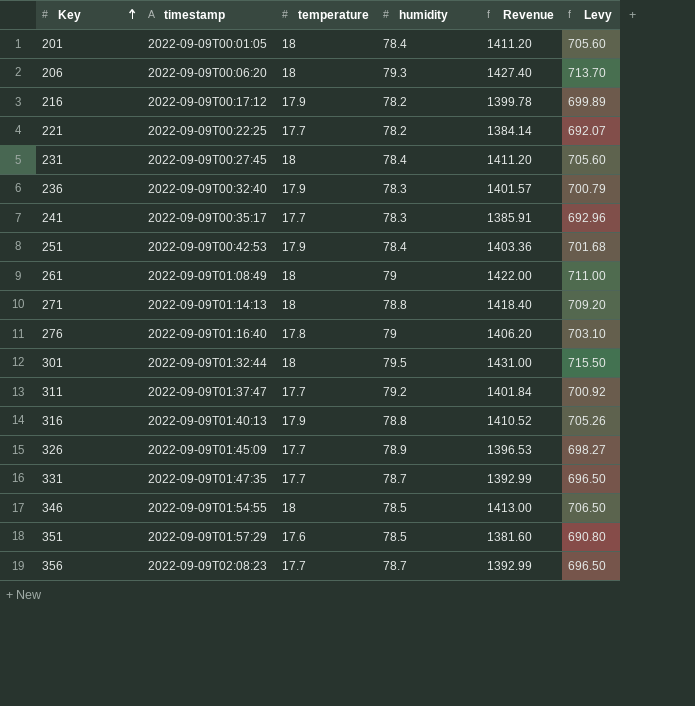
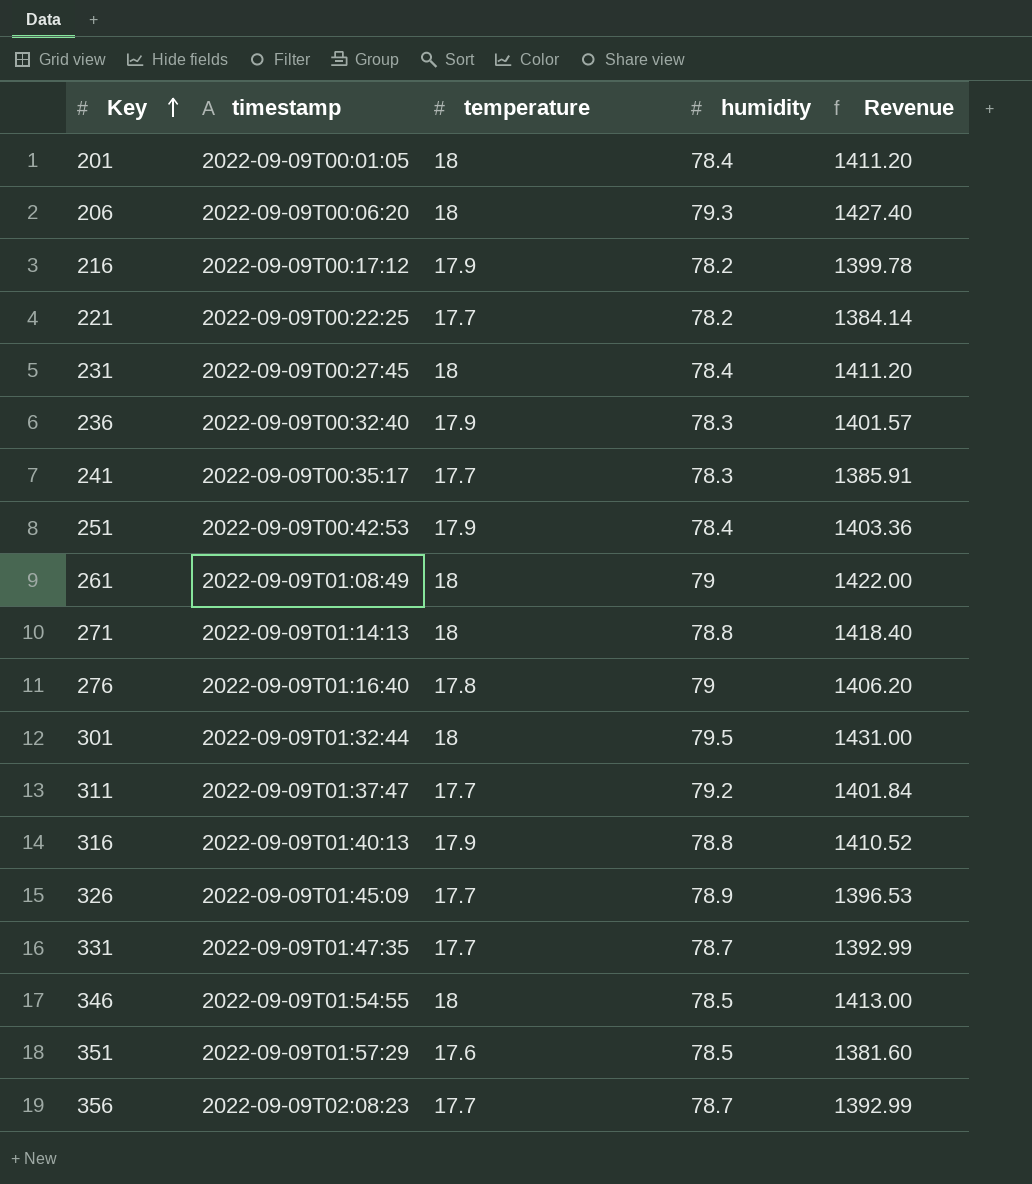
column Levy | formula: [Revenue] * 0.5 -> none

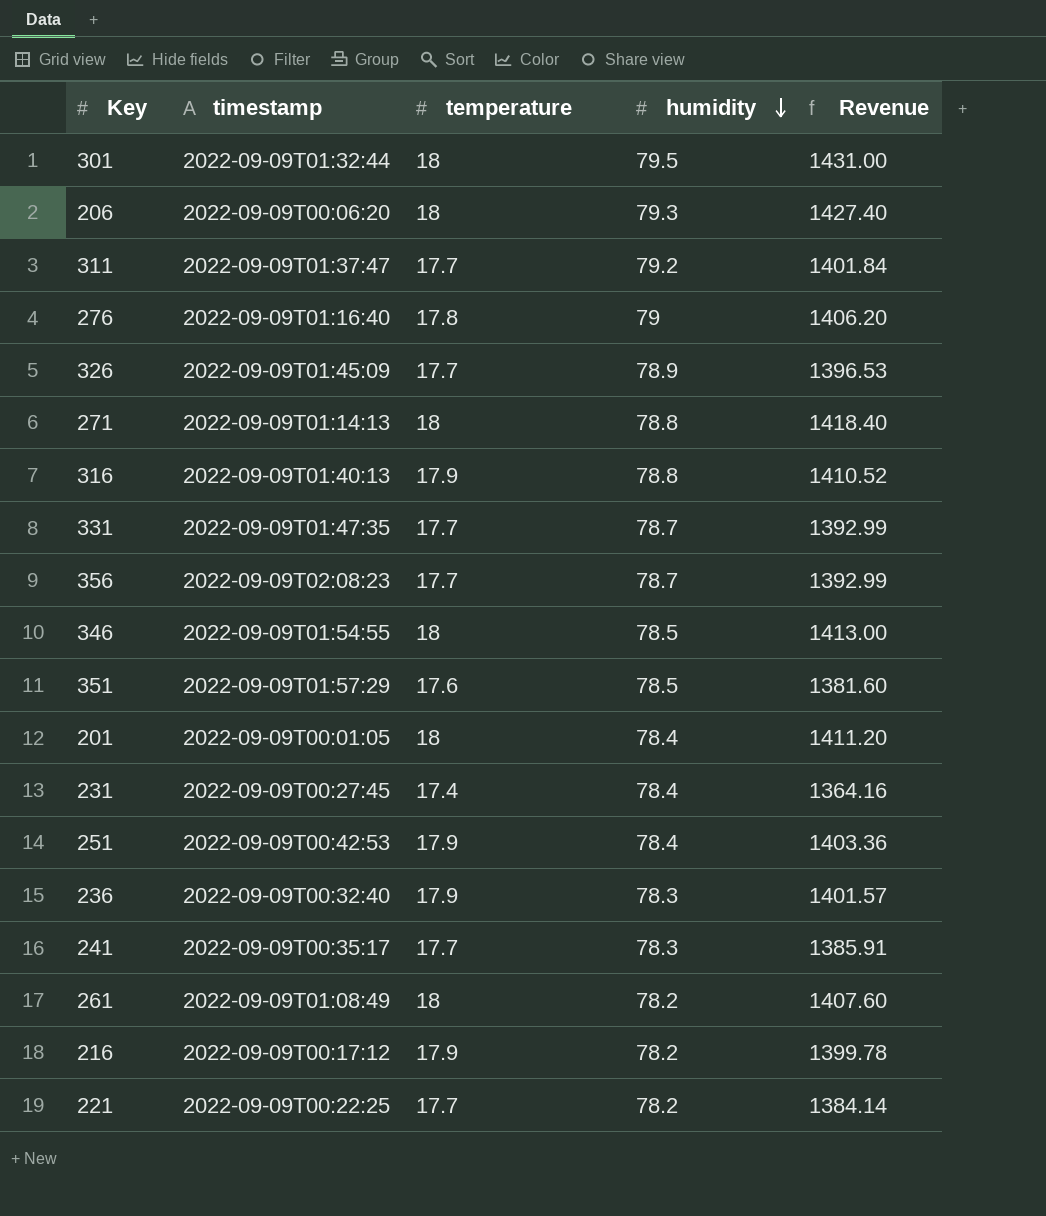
row order: Key ascending -> humidity descending
231 | temperature: 18 -> 17.4
231 | Revenue: 1411.20 -> 1364.16
261 | humidity: 79 -> 78.2
261 | Revenue: 1422.00 -> 1407.60

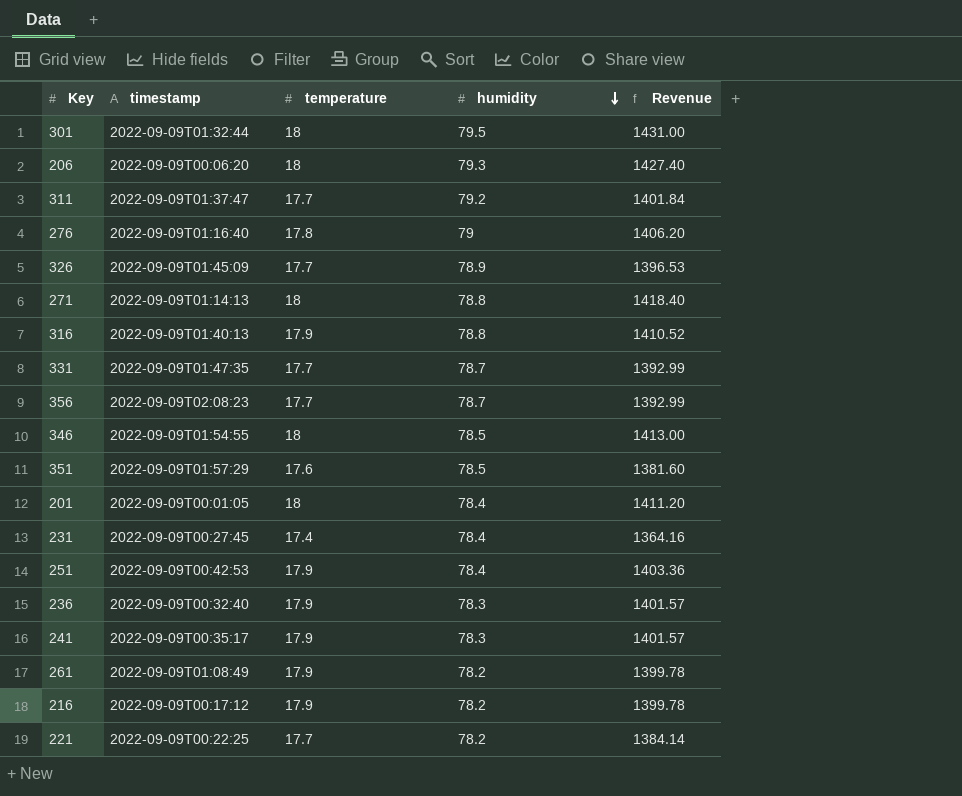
241 | temperature: 17.7 -> 17.9
241 | Revenue: 1385.91 -> 1401.57
261 | temperature: 18 -> 17.9
261 | Revenue: 1407.60 -> 1399.78

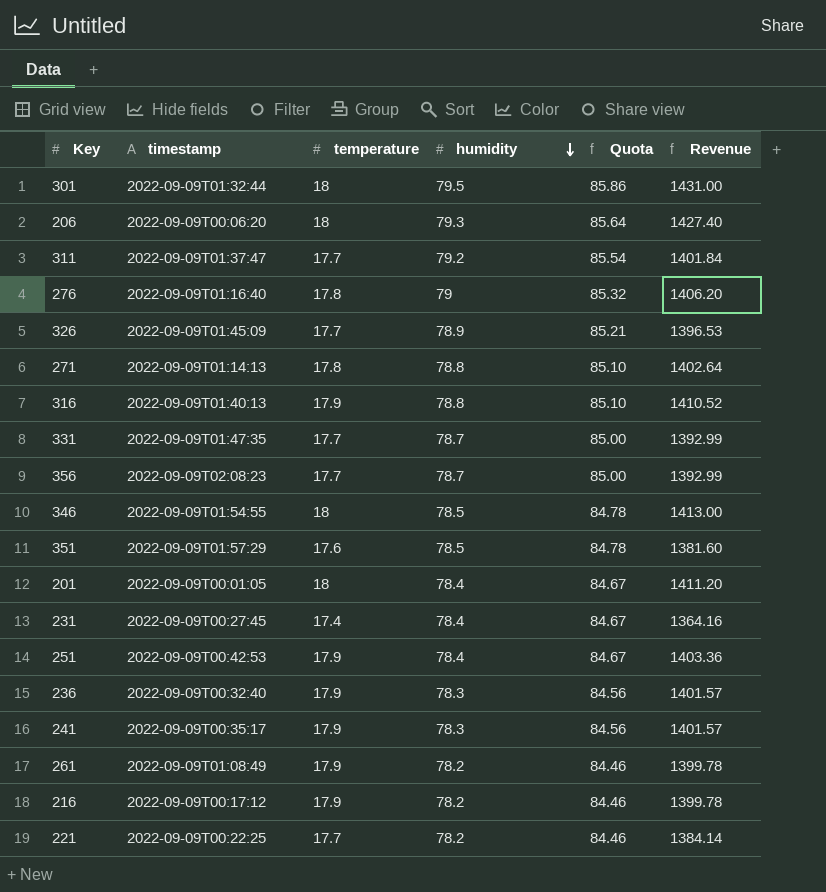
column Quota | formula: none -> [humidity] * 1.08
271 | temperature: 18 -> 17.8
271 | Revenue: 1418.40 -> 1402.64

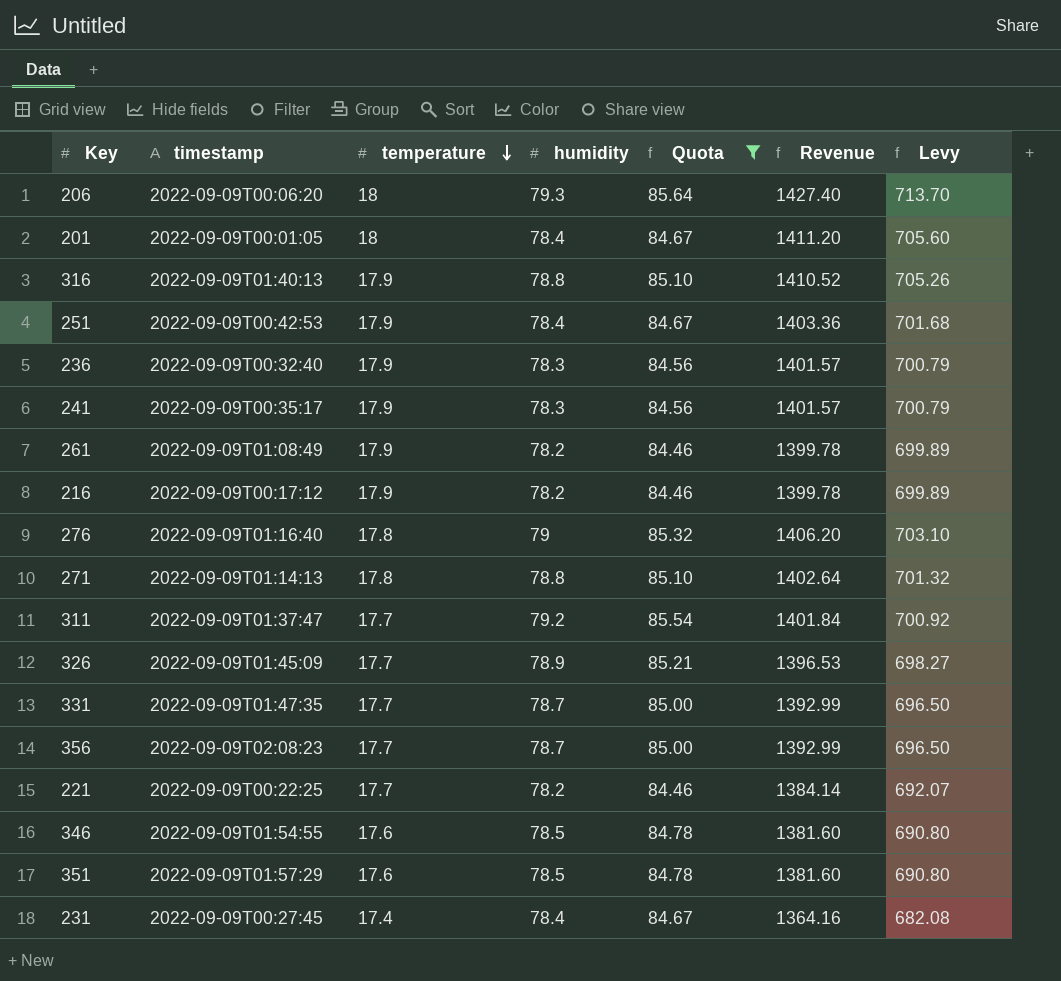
filter: none -> Quota != 85.86
row order: humidity descending -> temperature descending
column Levy | formula: none -> [Revenue] * 0.5
346 | temperature: 18 -> 17.6
346 | Revenue: 1413.00 -> 1381.60

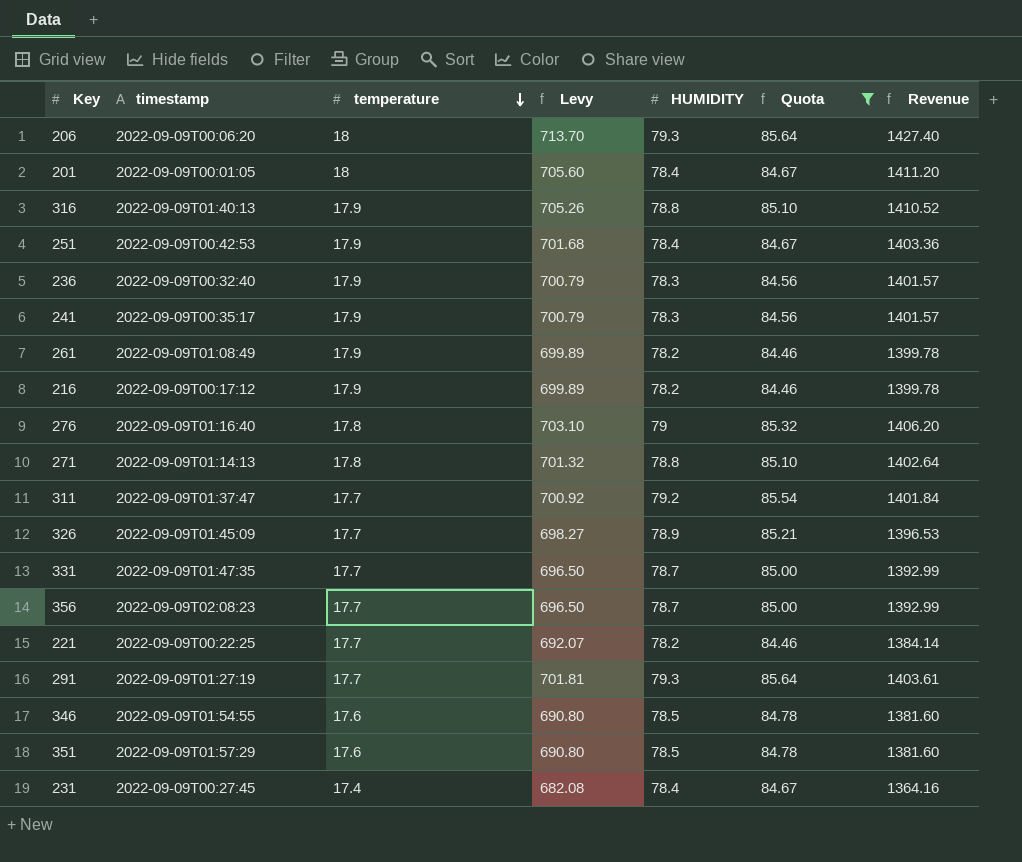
column Levy | position: 7 -> 4
column name: humidity -> HUMIDITY
row 291: none -> 2022-09-09T01:27:19 | 17.7 | 701.81 | 79.3 | 85.64 | 1403.61

